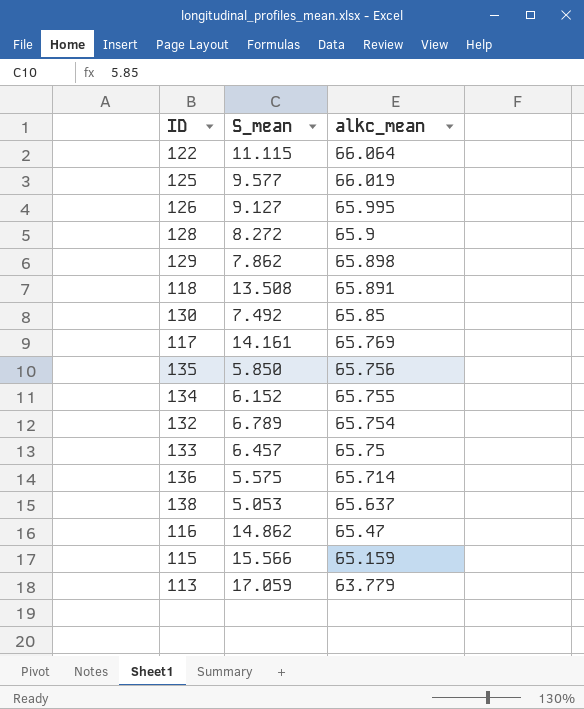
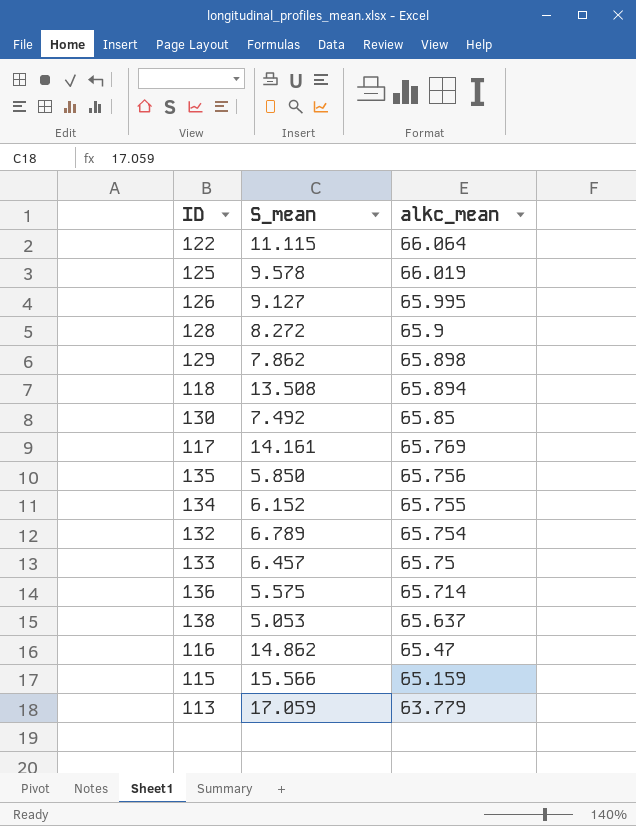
125 | S_mean: 9.577 -> 9.578
118 | alkc_mean: 65.891 -> 65.894

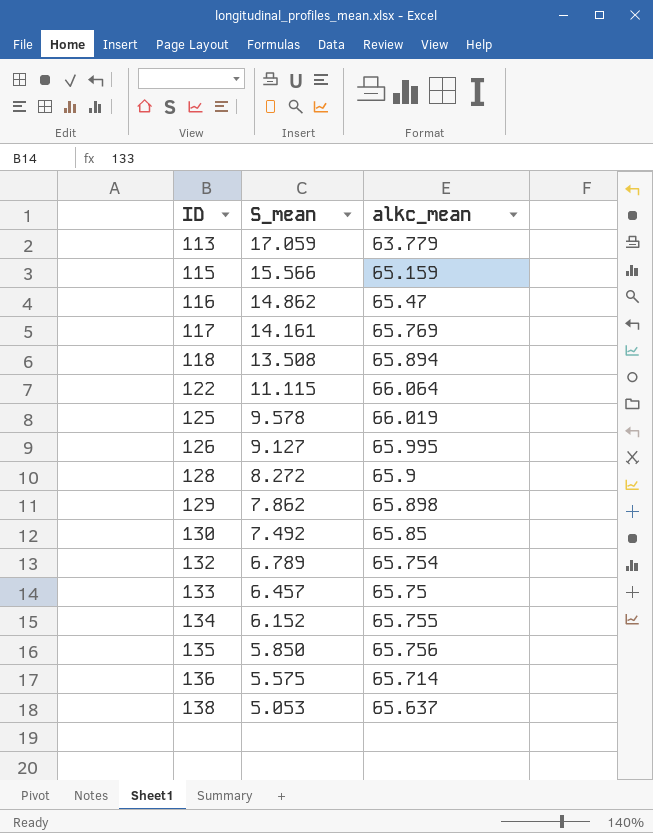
row order: alkc_mean descending -> ID ascending

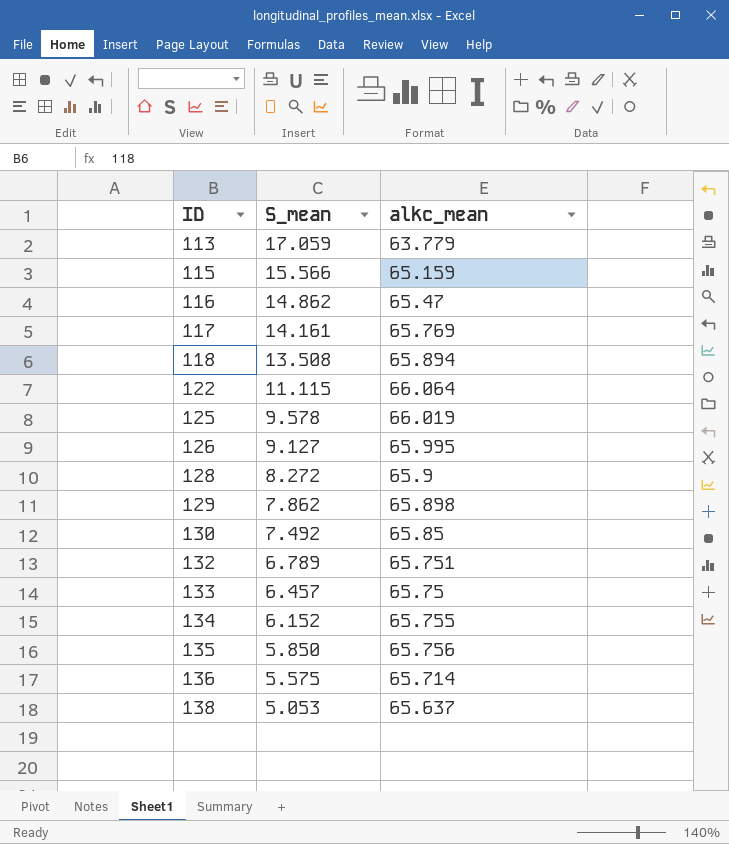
132 | alkc_mean: 65.754 -> 65.751

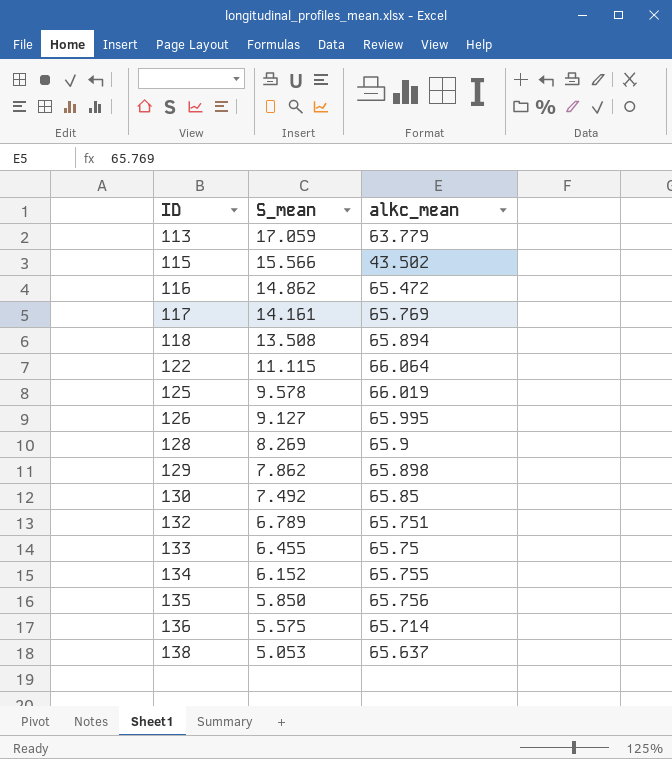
115 | alkc_mean: 65.159 -> 43.502
116 | alkc_mean: 65.47 -> 65.472
128 | S_mean: 8.272 -> 8.269
133 | S_mean: 6.457 -> 6.455

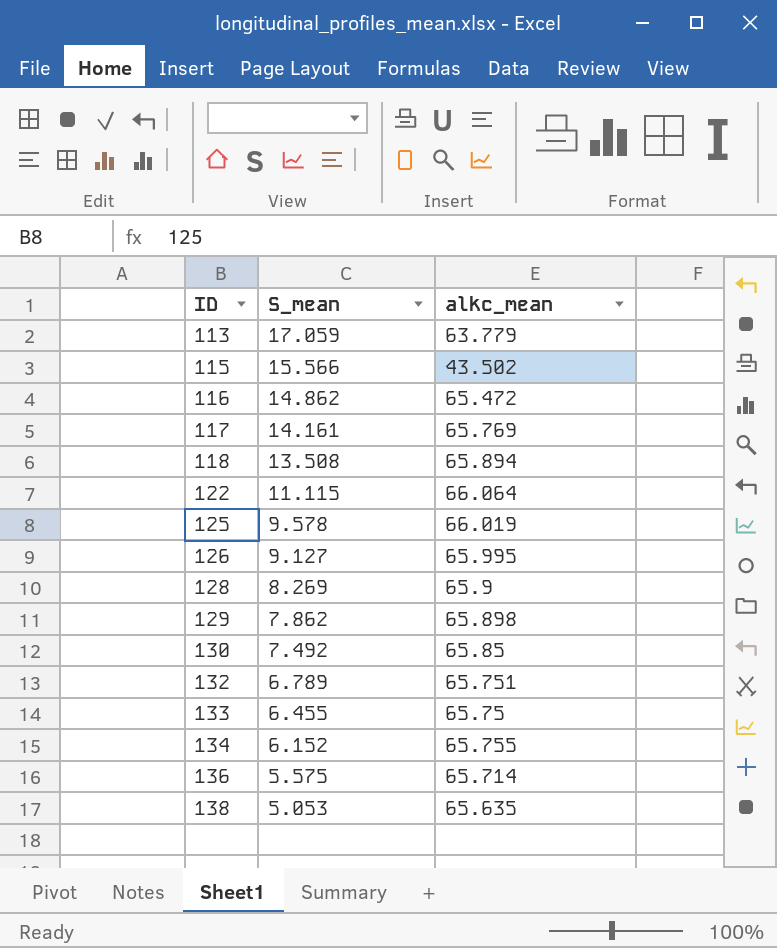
row 135: 5.850 | 65.756 -> none
138 | alkc_mean: 65.637 -> 65.635

